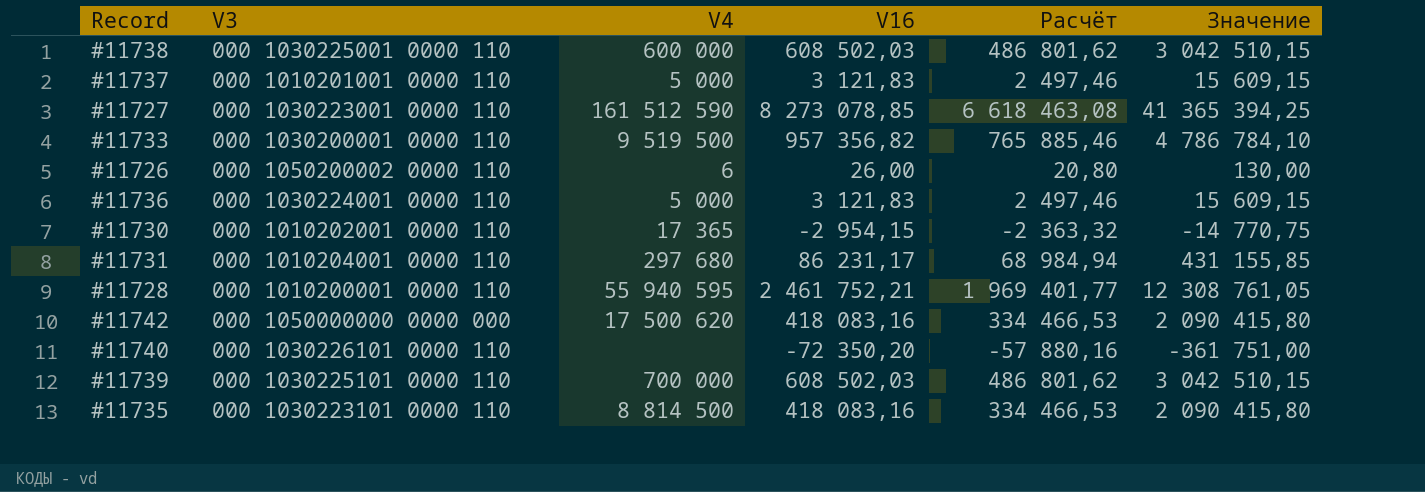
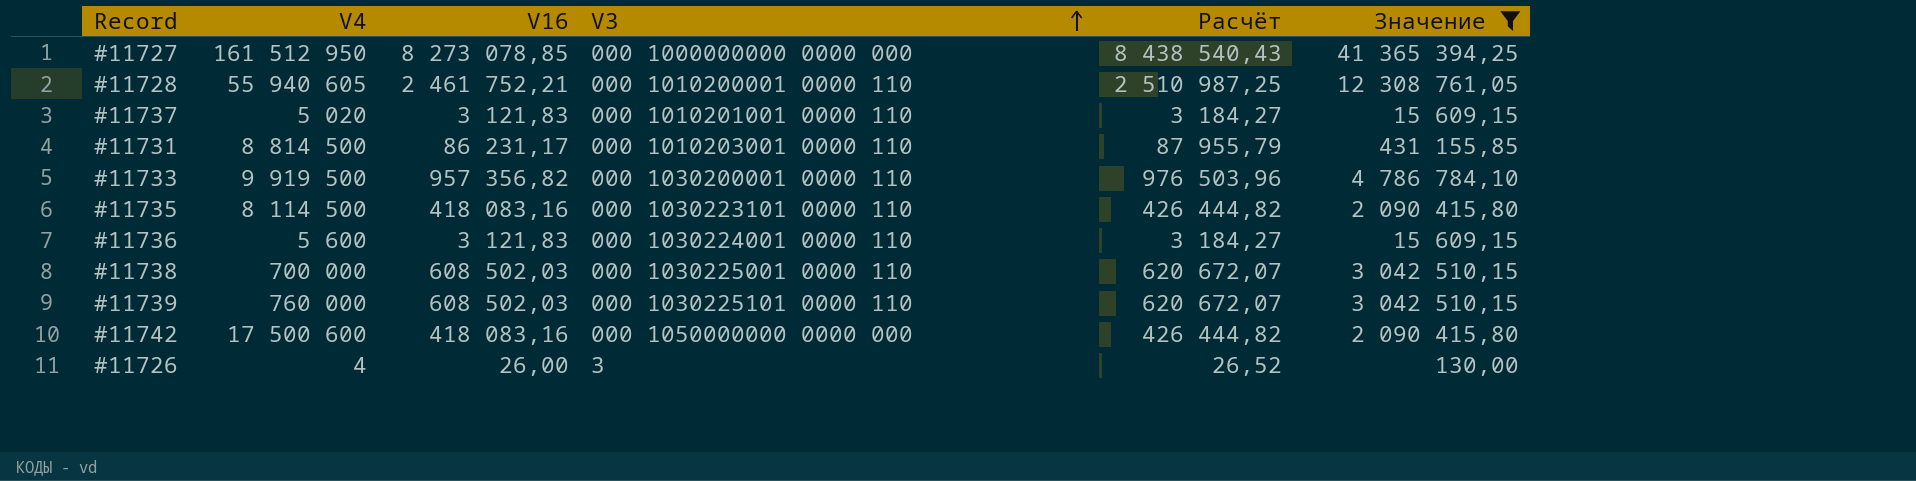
filter: none -> Значение >= 130,00
row order: none -> V3 ascending
column V3 | position: 2 -> 4
column Расчёт | formula: [V16] * 0,8 -> [V16] * 1,02
#11727 | V4: 161 512 590 -> 161 512 950
#11727 | V3: 000 1030223001 0000 110 -> 000 1000000000 0000 000
#11728 | V4: 55 940 595 -> 55 940 605
#11737 | V4: 5 000 -> 5 020
#11731 | V4: 297 680 -> 8 814 500
#11731 | V3: 000 1010204001 0000 110 -> 000 1010203001 0000 110
#11733 | V4: 9 519 500 -> 9 919 500
#11735 | V4: 8 814 500 -> 8 114 500
#11736 | V4: 5 000 -> 5 600
#11738 | V4: 600 000 -> 700 000
#11739 | V4: 700 000 -> 760 000
#11742 | V4: 17 500 620 -> 17 500 600
#11726 | V4: 6 -> 4
#11726 | V3: 000 1050200002 0000 110 -> 3

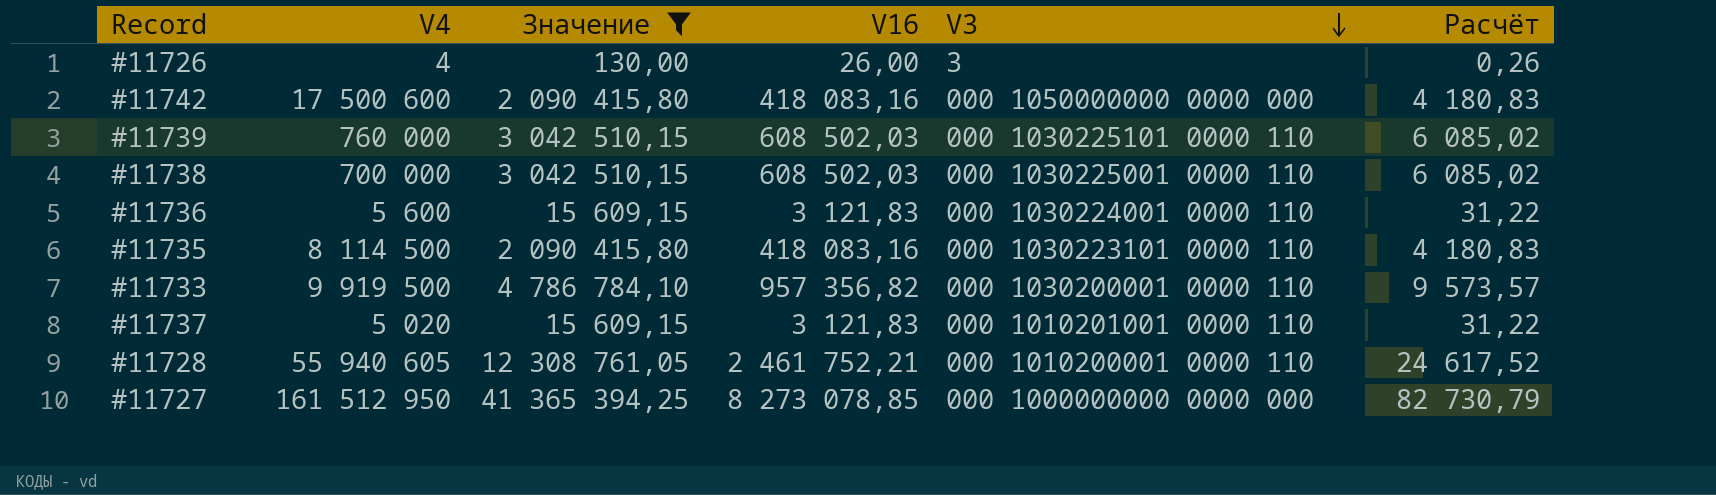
row order: V3 ascending -> V3 descending
column Значение | position: 6 -> 3
column Расчёт | formula: [V16] * 1,02 -> [V16] * 0,01
row #11731: 8 814 500 | 86 231,17 | 000 1010203001 0000 110 | 87 955,79 | 431 155,85 -> none

